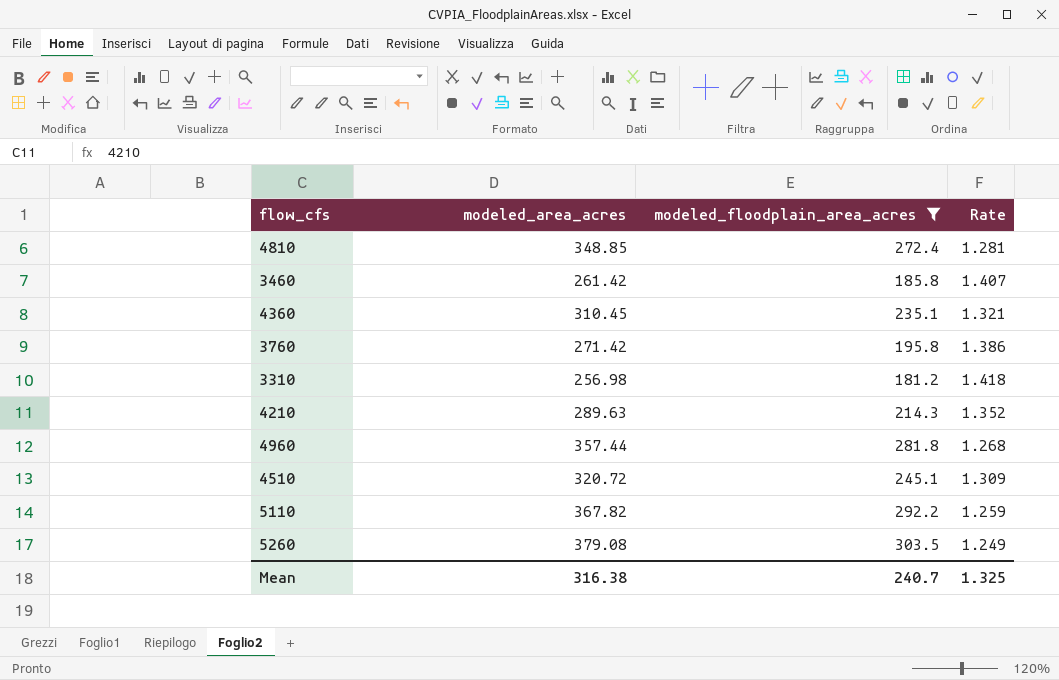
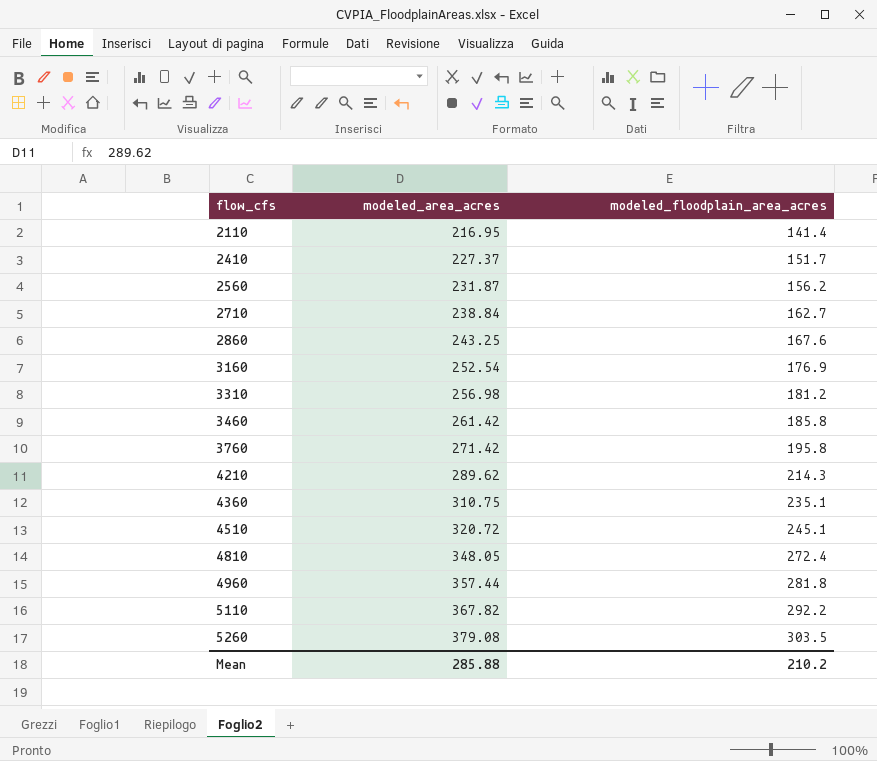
filter: modeled_floodplain_area_acres >= 181.2 -> none
row order: none -> flow_cfs ascending
column Rate | formula: [modeled_area_acres] / [modeled_floodplain_area_acres] -> none
4210 | modeled_area_acres: 289.63 -> 289.62
4360 | modeled_area_acres: 310.45 -> 310.75
4810 | modeled_area_acres: 348.85 -> 348.05
Mean | modeled_area_acres: 316.38 -> 285.88
Mean | modeled_floodplain_area_acres: 240.7 -> 210.2

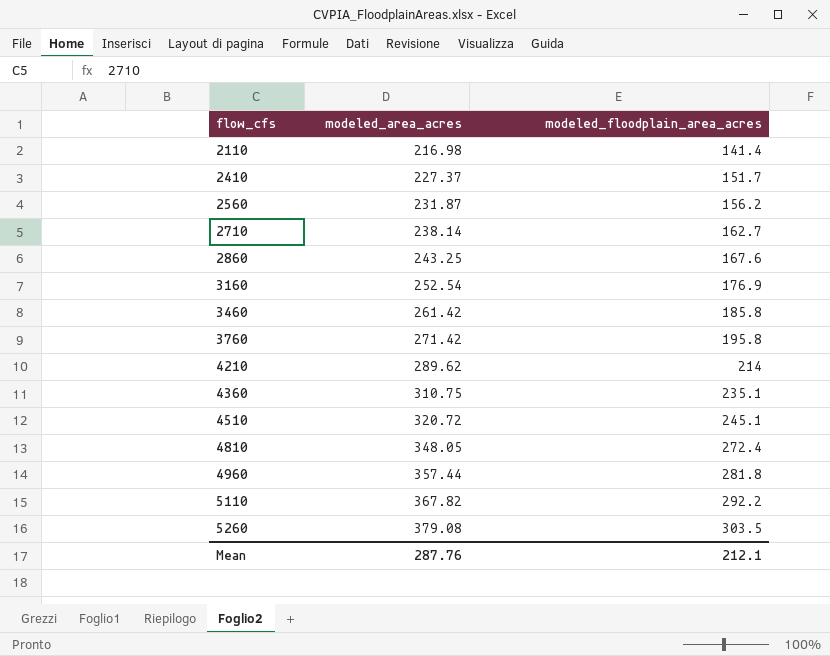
row 3310: 256.98 | 181.2 -> none
2110 | modeled_area_acres: 216.95 -> 216.98
2710 | modeled_area_acres: 238.84 -> 238.14
4210 | modeled_floodplain_area_acres: 214.3 -> 214
Mean | modeled_area_acres: 285.88 -> 287.76
Mean | modeled_floodplain_area_acres: 210.2 -> 212.1

